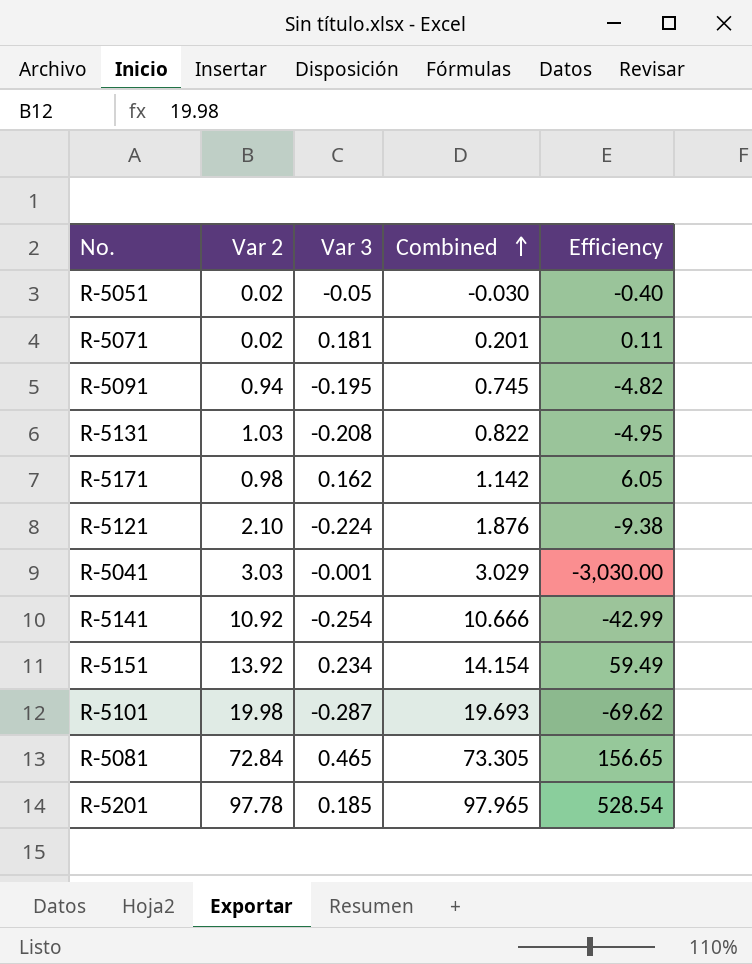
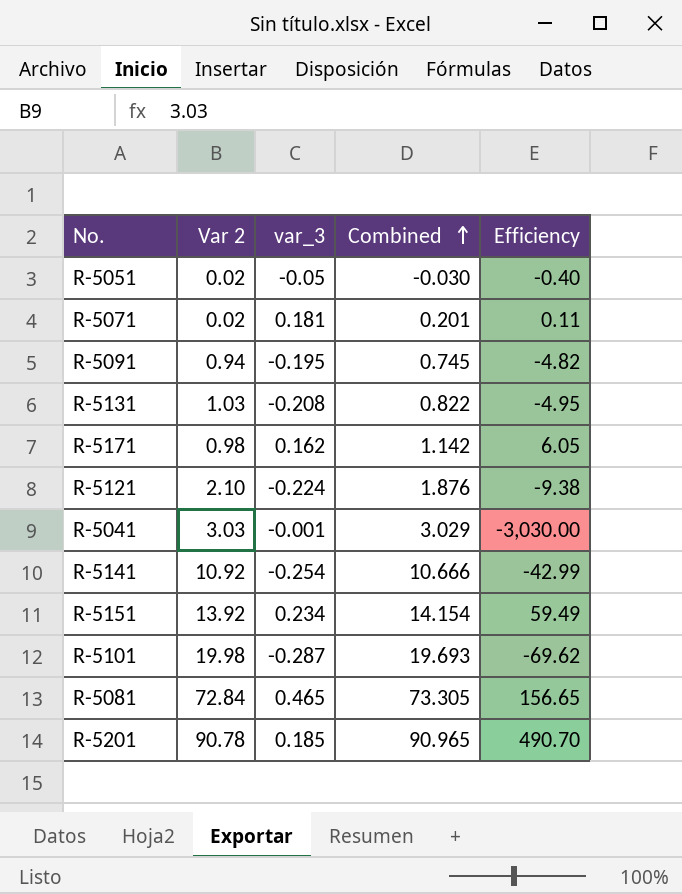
column name: Var 3 -> var_3
R-5201 | Var 2: 97.78 -> 90.78
R-5201 | Combined: 97.965 -> 90.965
R-5201 | Efficiency: 528.54 -> 490.70

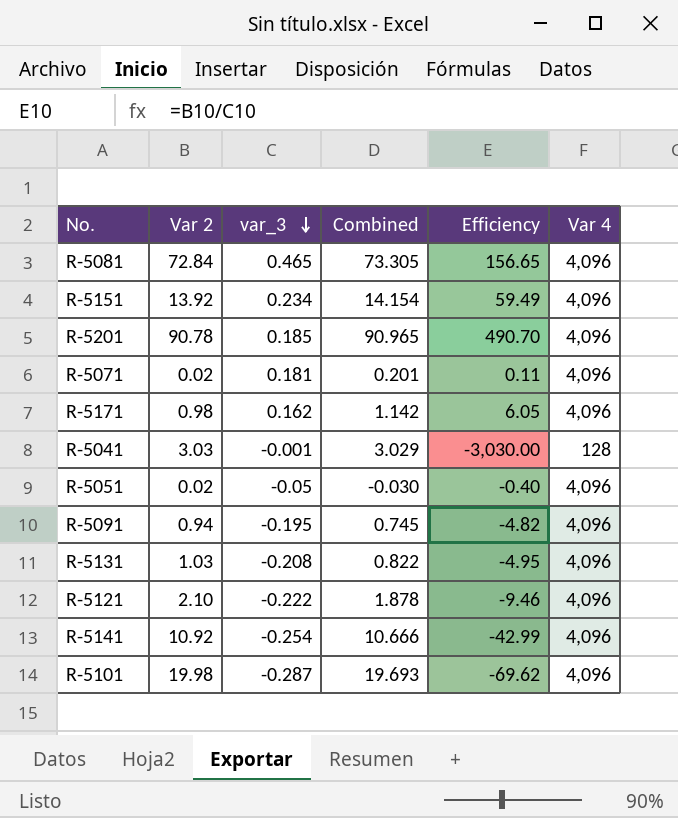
row order: Combined ascending -> var_3 descending
column Var 4 | position: none -> 6
R-5121 | var_3: -0.224 -> -0.222
R-5121 | Combined: 1.876 -> 1.878
R-5121 | Efficiency: -9.38 -> -9.46

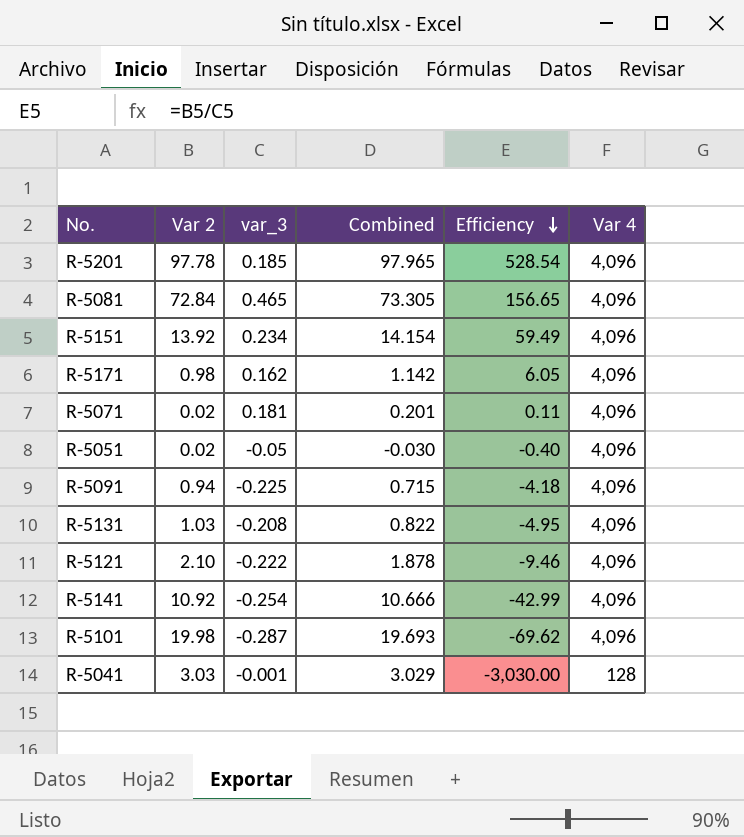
row order: var_3 descending -> Efficiency descending
R-5201 | Var 2: 90.78 -> 97.78
R-5201 | Combined: 90.965 -> 97.965
R-5201 | Efficiency: 490.70 -> 528.54
R-5091 | var_3: -0.195 -> -0.225
R-5091 | Combined: 0.745 -> 0.715
R-5091 | Efficiency: -4.82 -> -4.18

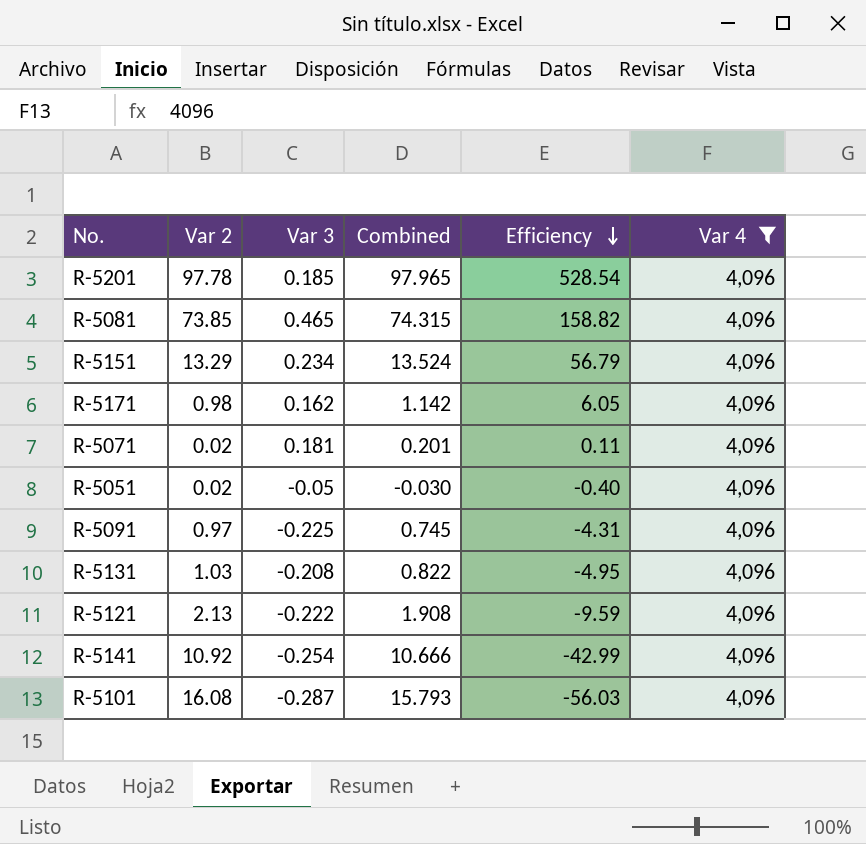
filter: none -> Var 4 = 4,096
column name: var_3 -> Var 3
R-5081 | Var 2: 72.84 -> 73.85
R-5081 | Combined: 73.305 -> 74.315
R-5081 | Efficiency: 156.65 -> 158.82
R-5151 | Var 2: 13.92 -> 13.29
R-5151 | Combined: 14.154 -> 13.524
R-5151 | Efficiency: 59.49 -> 56.79
R-5091 | Var 2: 0.94 -> 0.97
R-5091 | Combined: 0.715 -> 0.745
R-5091 | Efficiency: -4.18 -> -4.31
R-5121 | Var 2: 2.10 -> 2.13
R-5121 | Combined: 1.878 -> 1.908
R-5121 | Efficiency: -9.46 -> -9.59
R-5101 | Var 2: 19.98 -> 16.08
R-5101 | Combined: 19.693 -> 15.793
R-5101 | Efficiency: -69.62 -> -56.03

